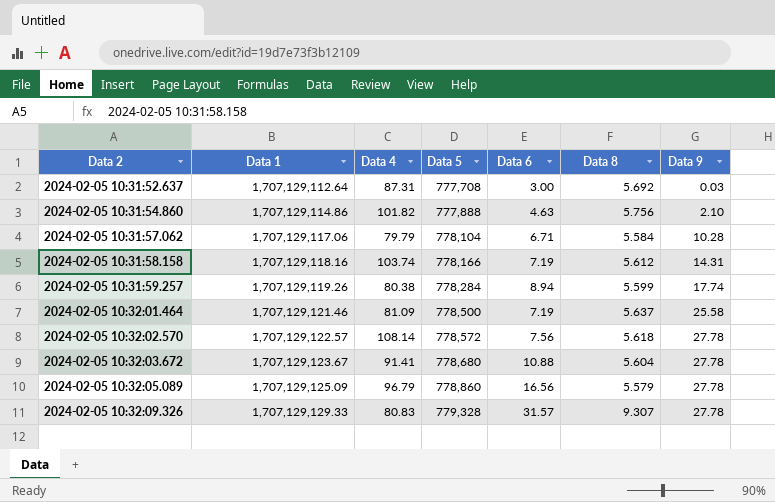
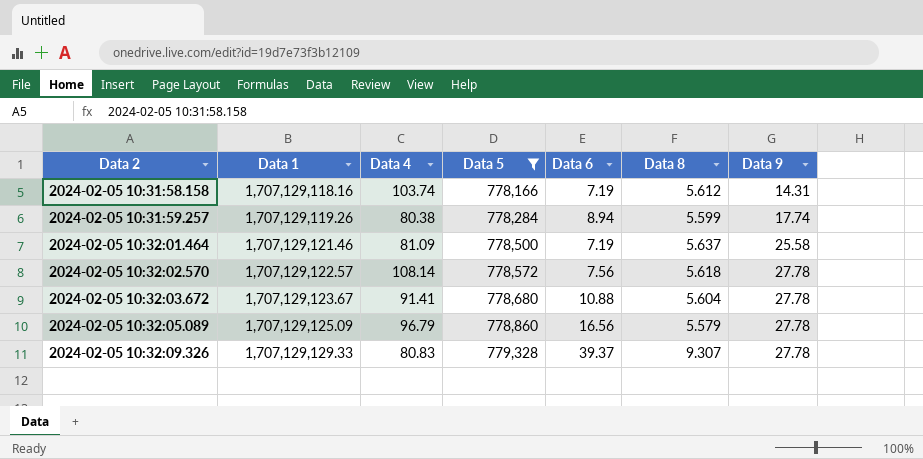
filter: none -> Data 5 >= 778,166
2024-02-05 10:32:09.326 | Data 6: 31.57 -> 39.37

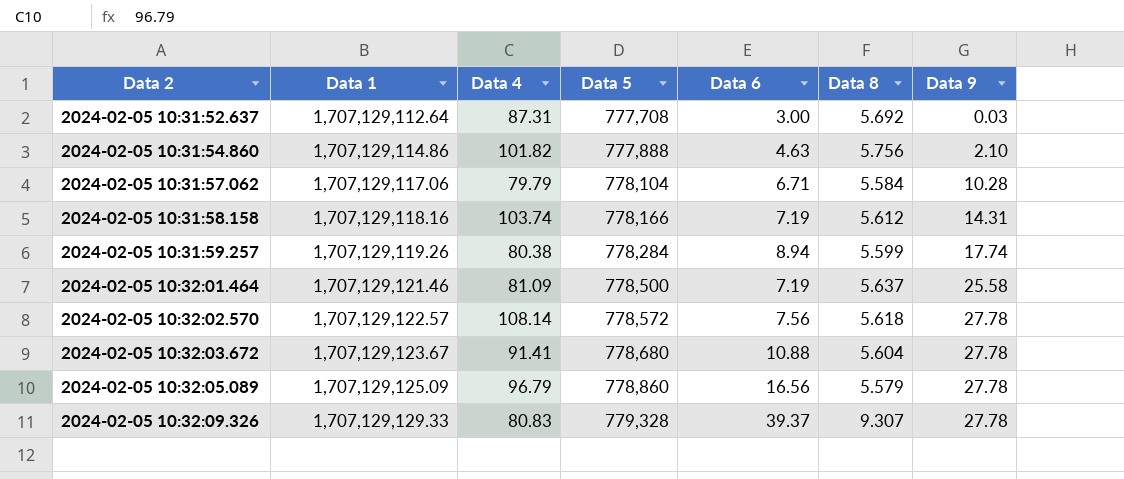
filter: Data 5 >= 778,166 -> none

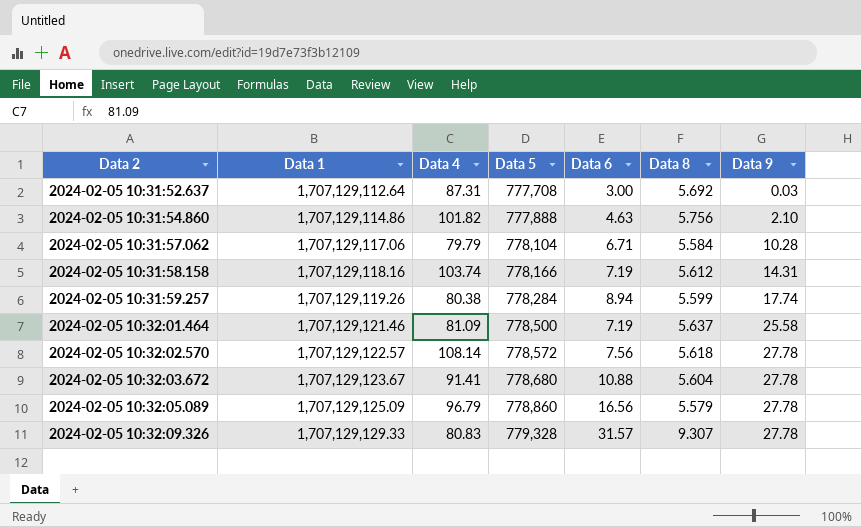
2024-02-05 10:32:09.326 | Data 6: 39.37 -> 31.57

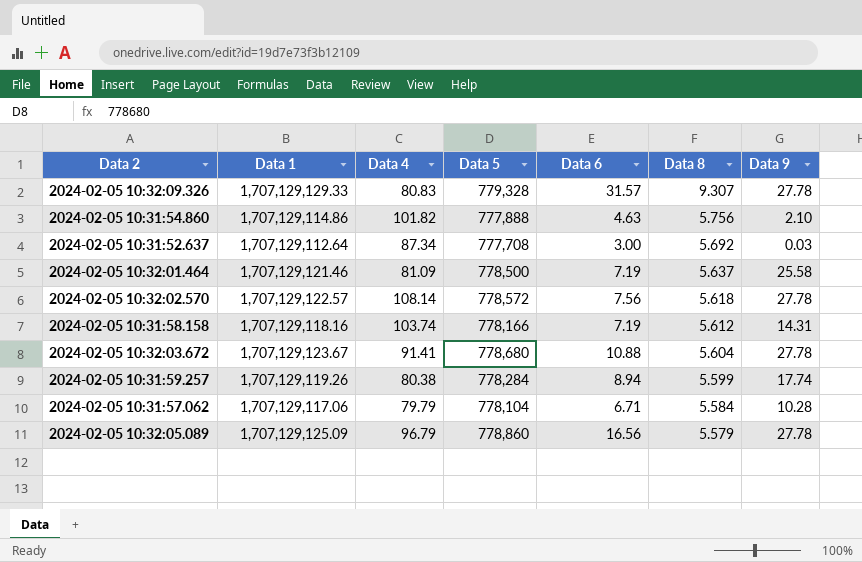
row order: Data 2 ascending -> Data 8 descending
2024-02-05 10:31:52.637 | Data 4: 87.31 -> 87.34

